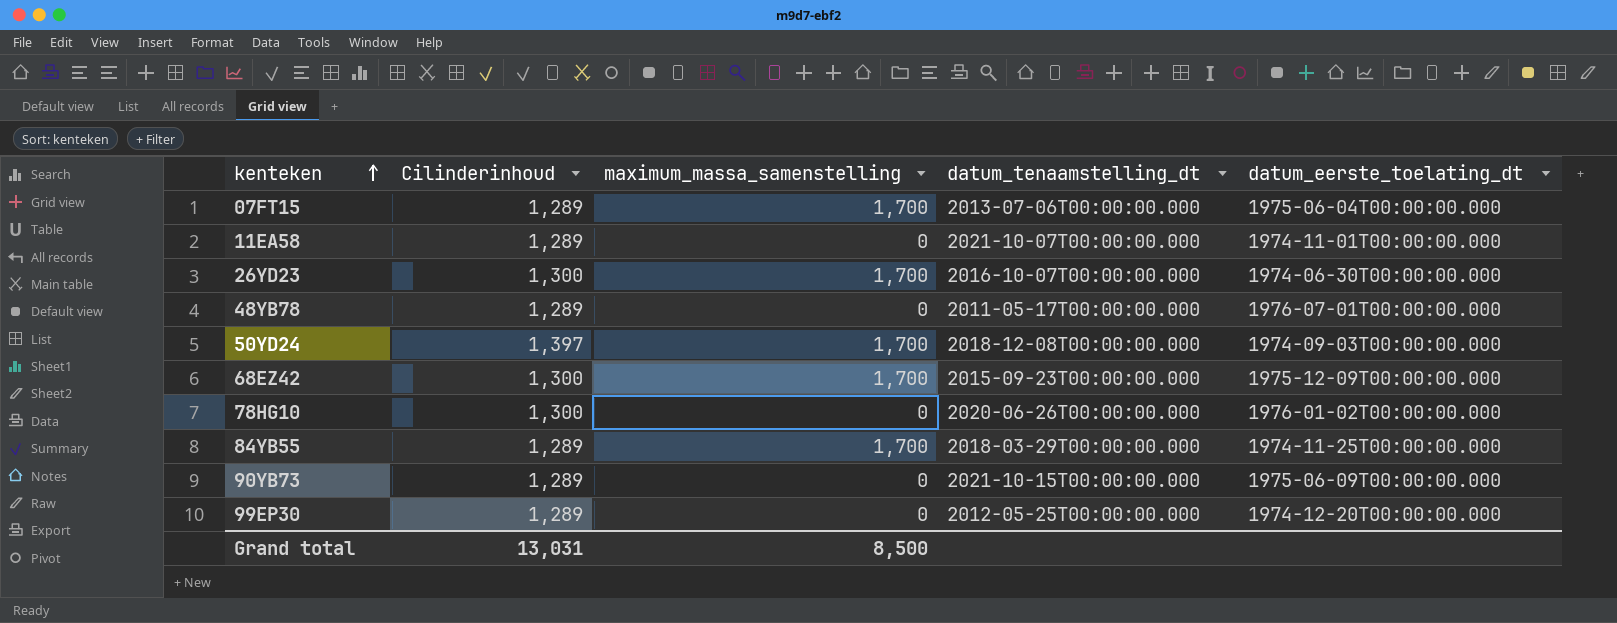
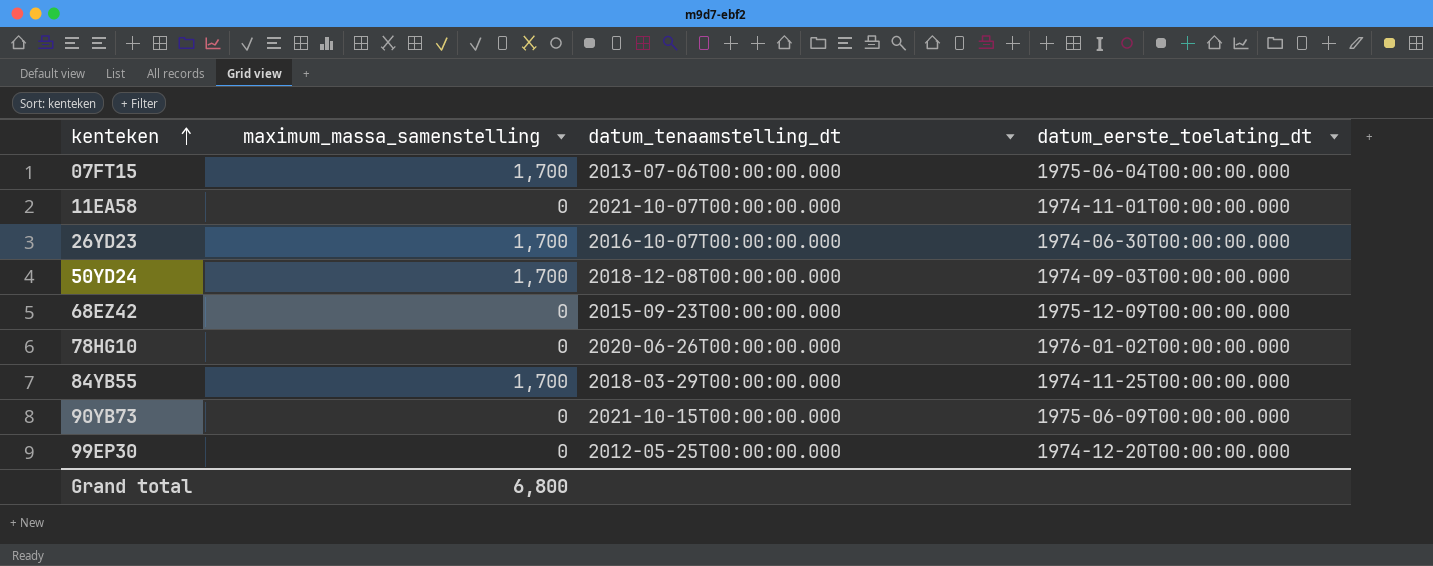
column Cilinderinhoud | position: 2 -> none
row 48YB78: 1,289 | 0 | 2011-05-17T00:00:00.000 | 1976-07-01T00:00:00.000 -> none
68EZ42 | maximum_massa_samenstelling: 1,700 -> 0
Grand total | maximum_massa_samenstelling: 8,500 -> 6,800

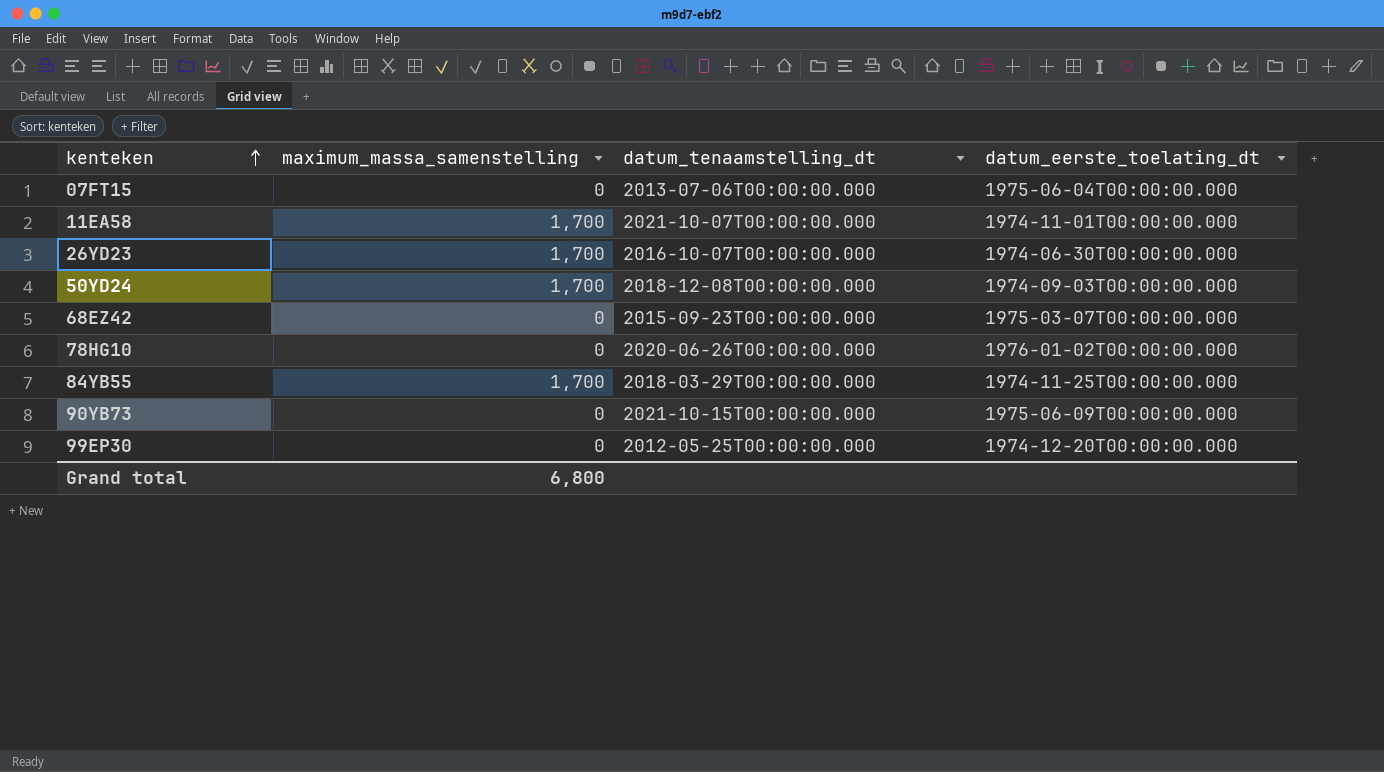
07FT15 | maximum_massa_samenstelling: 1,700 -> 0
11EA58 | maximum_massa_samenstelling: 0 -> 1,700
68EZ42 | datum_eerste_toelating_dt: 1975-12-09T00:00:00.000 -> 1975-03-07T00:00:00.000

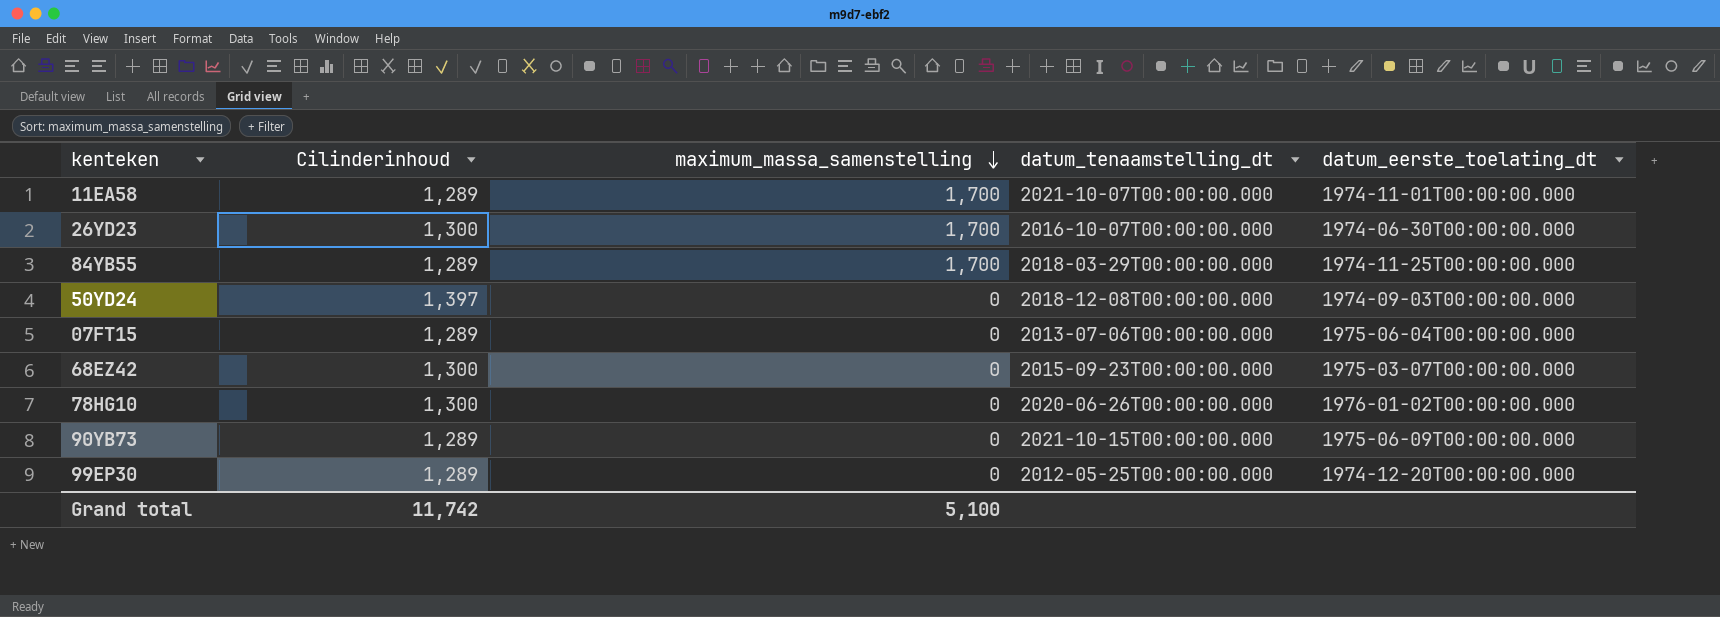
row order: kenteken ascending -> maximum_massa_samenstelling descending
column Cilinderinhoud | position: none -> 2
50YD24 | maximum_massa_samenstelling: 1,700 -> 0
Grand total | maximum_massa_samenstelling: 6,800 -> 5,100

